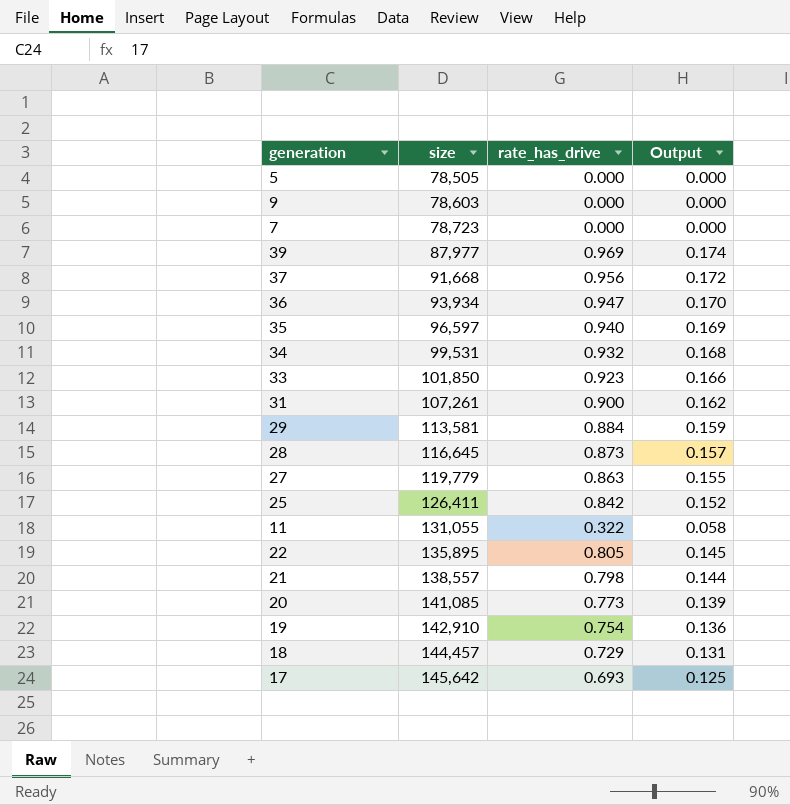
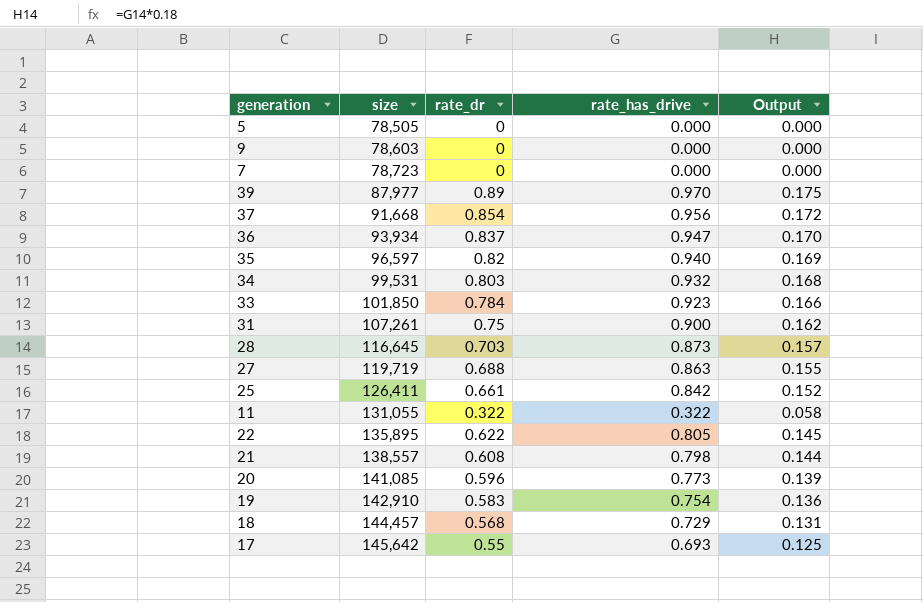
column rate_dr | position: none -> 3
row 29: 113,581 | 0.884 | 0.159 -> none
39 | rate_has_drive: 0.969 -> 0.970
39 | Output: 0.174 -> 0.175
27 | size: 119,779 -> 119,719

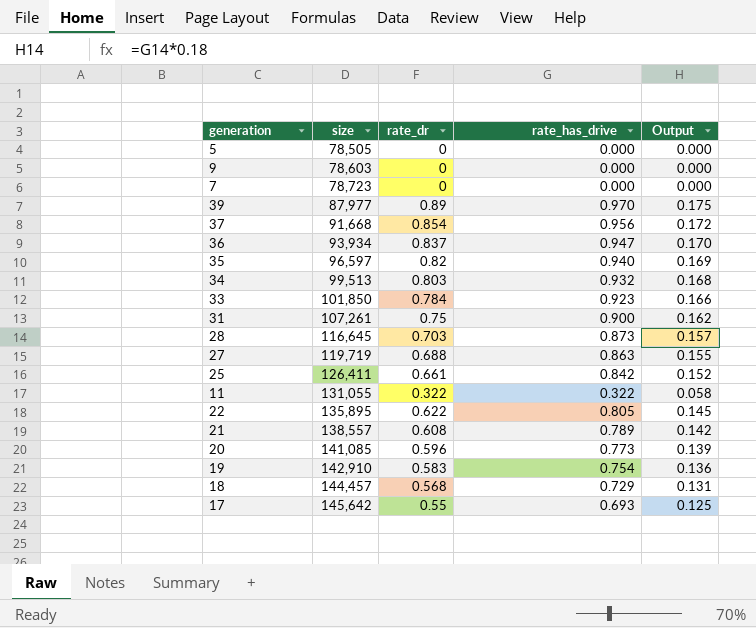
34 | size: 99,531 -> 99,513
21 | rate_has_drive: 0.798 -> 0.789
21 | Output: 0.144 -> 0.142

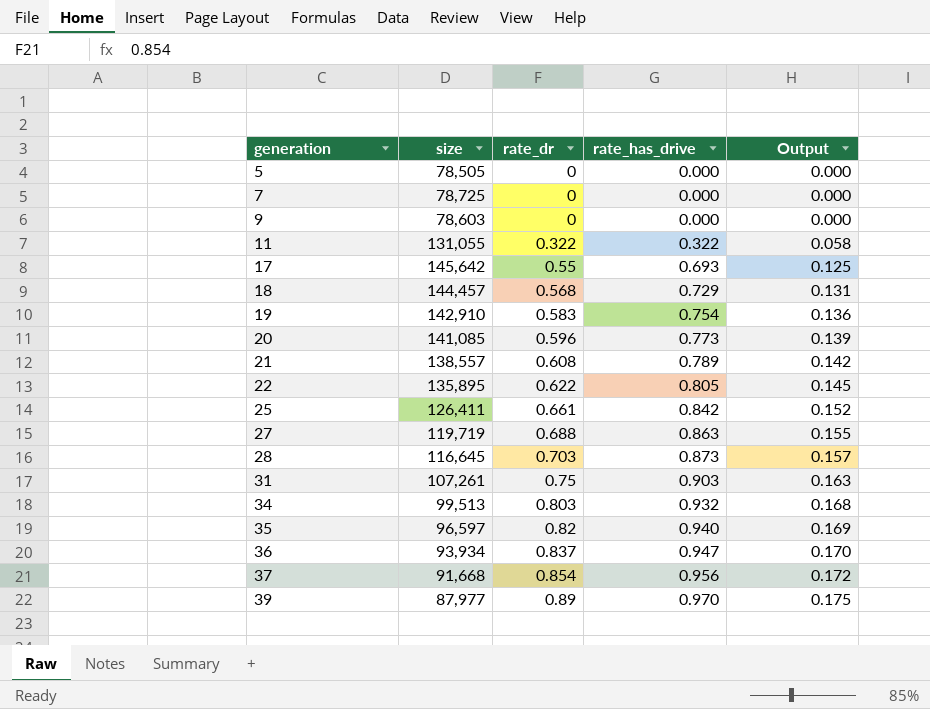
row order: size ascending -> generation ascending
row 33: 101,850 | 0.784 | 0.923 | 0.166 -> none
7 | size: 78,723 -> 78,725
31 | rate_has_drive: 0.900 -> 0.903
31 | Output: 0.162 -> 0.163

